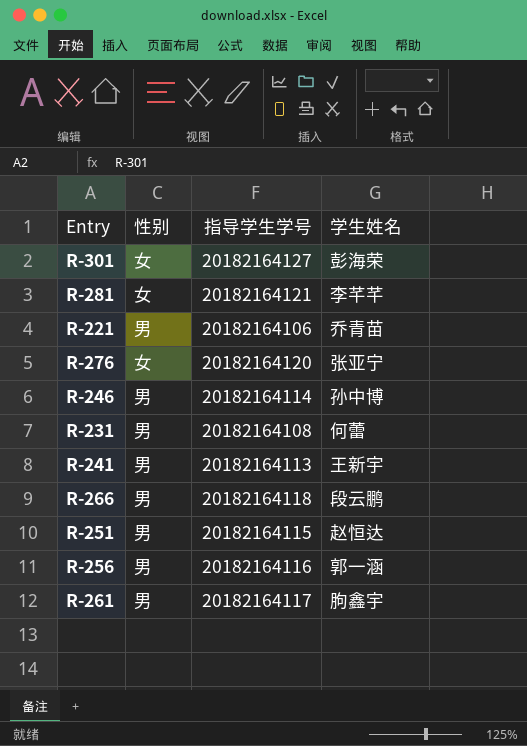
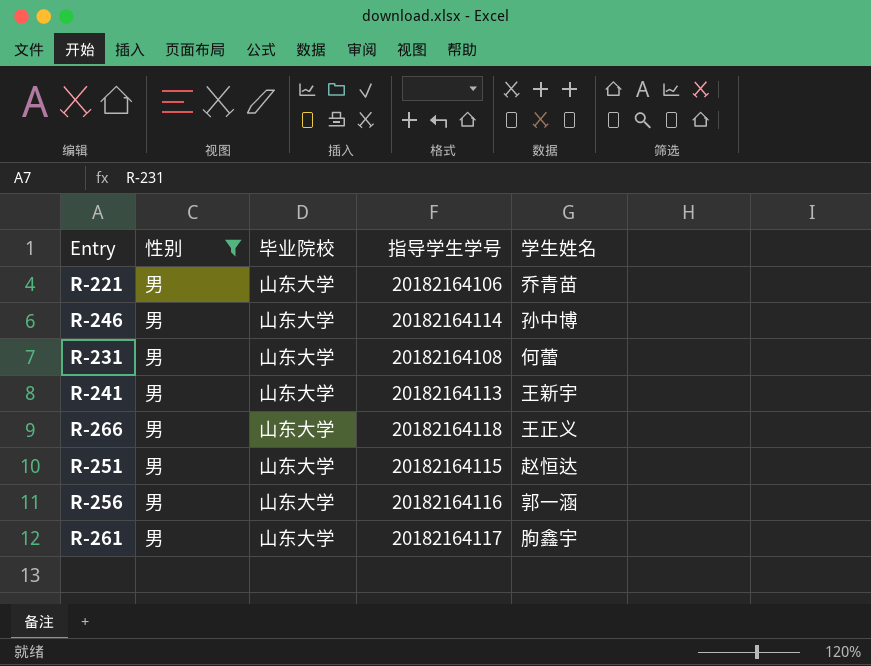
filter: none -> 性别 = 男
column 毕业院校 | position: none -> 3
R-266 | 学生姓名: 段云鹏 -> 王正义

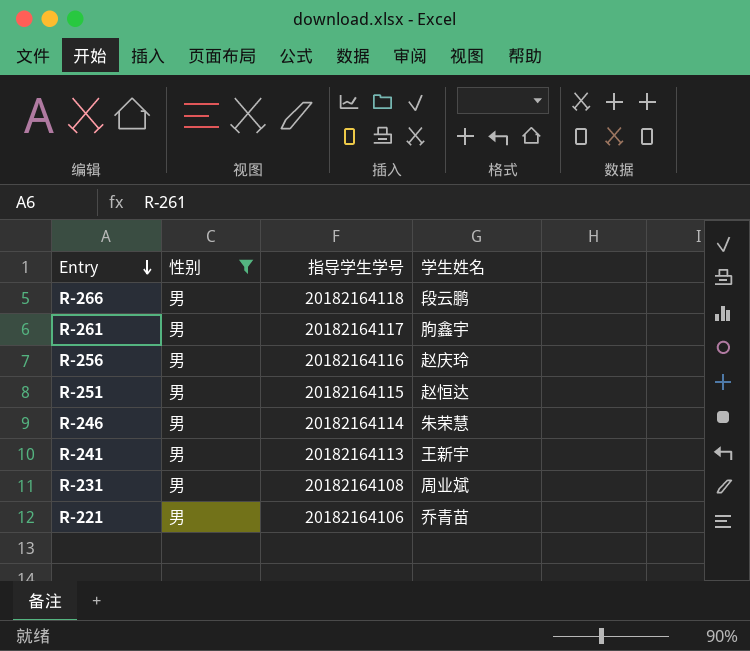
row order: none -> Entry descending
column 毕业院校 | position: 3 -> none
R-266 | 学生姓名: 王正义 -> 段云鹏
R-256 | 学生姓名: 郭一涵 -> 赵庆玲
R-246 | 学生姓名: 孙中博 -> 朱荣慧
R-231 | 学生姓名: 何蕾 -> 周业斌

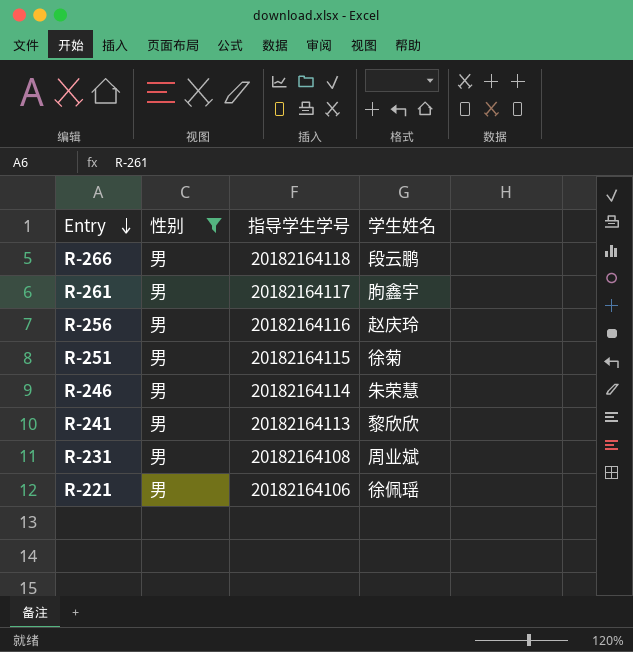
R-251 | 学生姓名: 赵恒达 -> 徐菊
R-241 | 学生姓名: 王新宇 -> 黎欣欣
R-221 | 学生姓名: 乔青苗 -> 徐佩瑶

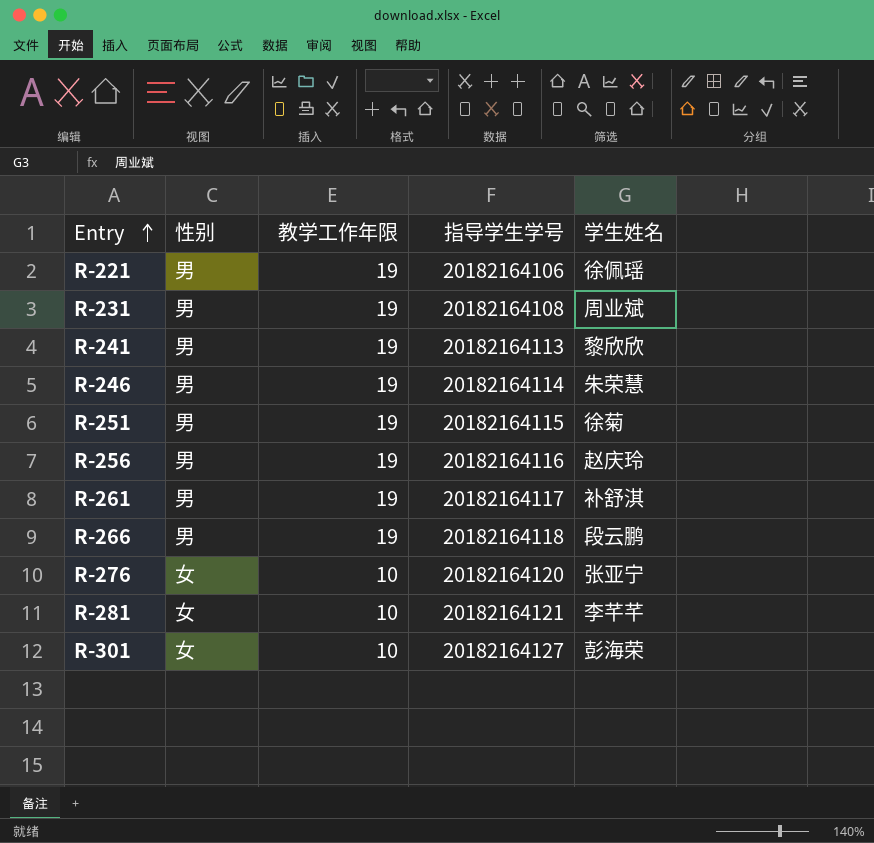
filter: 性别 = 男 -> none
row order: Entry descending -> Entry ascending
column 教学工作年限 | position: none -> 3
R-261 | 学生姓名: 朐鑫宇 -> 补舒淇

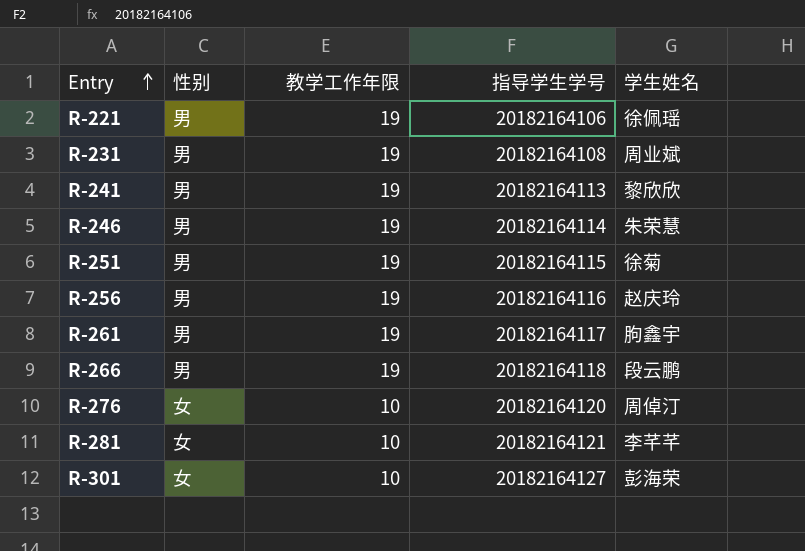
R-261 | 学生姓名: 补舒淇 -> 朐鑫宇
R-276 | 学生姓名: 张亚宁 -> 周倬汀

